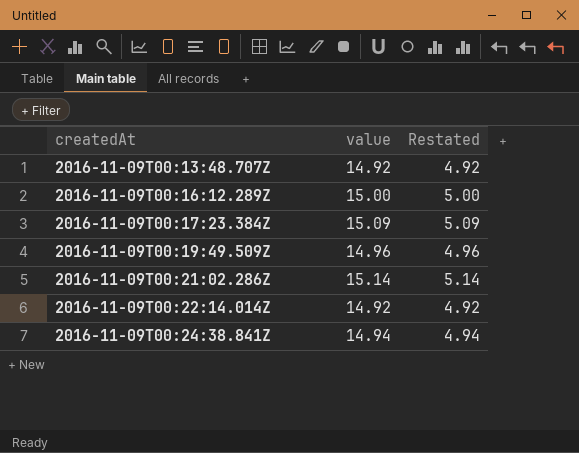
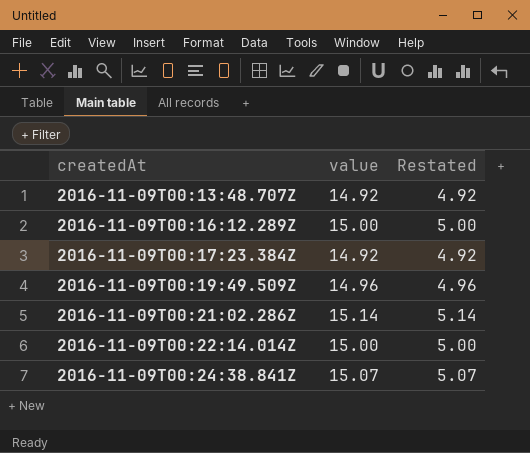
2016-11-09T00:17:23.384Z | value: 15.09 -> 14.92
2016-11-09T00:17:23.384Z | Restated: 5.09 -> 4.92
2016-11-09T00:22:14.014Z | value: 14.92 -> 15.00
2016-11-09T00:22:14.014Z | Restated: 4.92 -> 5.00
2016-11-09T00:24:38.841Z | value: 14.94 -> 15.07
2016-11-09T00:24:38.841Z | Restated: 4.94 -> 5.07

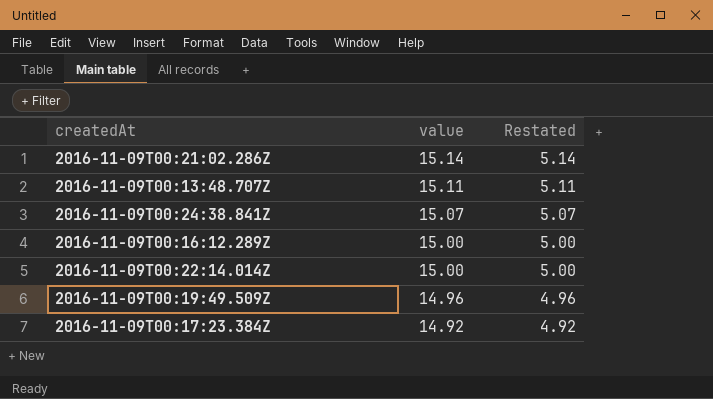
row order: createdAt ascending -> value descending
2016-11-09T00:13:48.707Z | value: 14.92 -> 15.11
2016-11-09T00:13:48.707Z | Restated: 4.92 -> 5.11

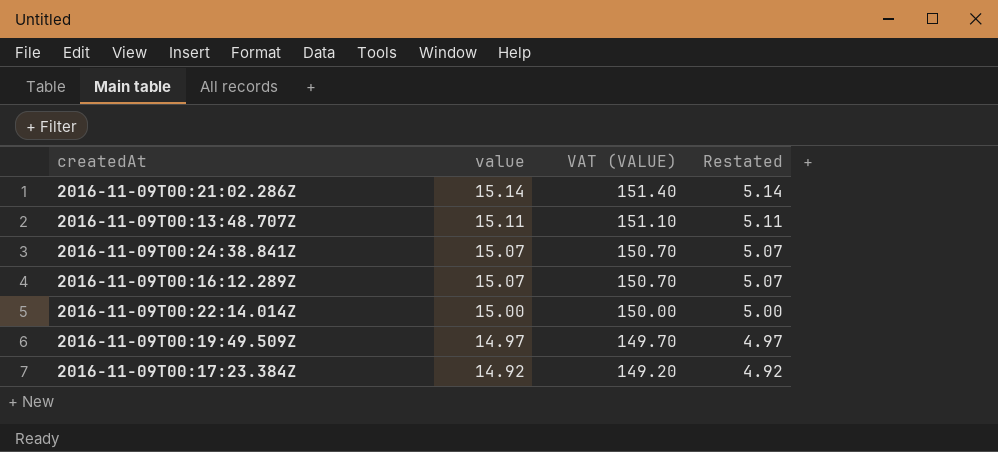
column VAT (VALUE) | formula: none -> [value] * 10
2016-11-09T00:16:12.289Z | value: 15.00 -> 15.07
2016-11-09T00:16:12.289Z | Restated: 5.00 -> 5.07
2016-11-09T00:19:49.509Z | value: 14.96 -> 14.97
2016-11-09T00:19:49.509Z | Restated: 4.96 -> 4.97

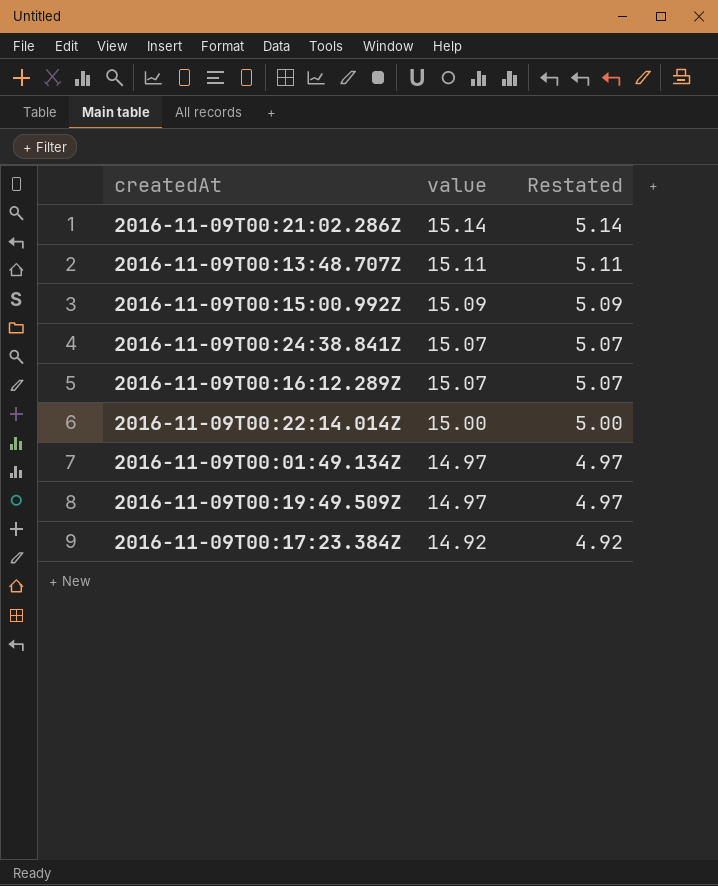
column VAT (VALUE) | formula: [value] * 10 -> none
row 2016-11-09T00:15:00.992Z: none -> 15.09 | 5.09
row 2016-11-09T00:01:49.134Z: none -> 14.97 | 4.97

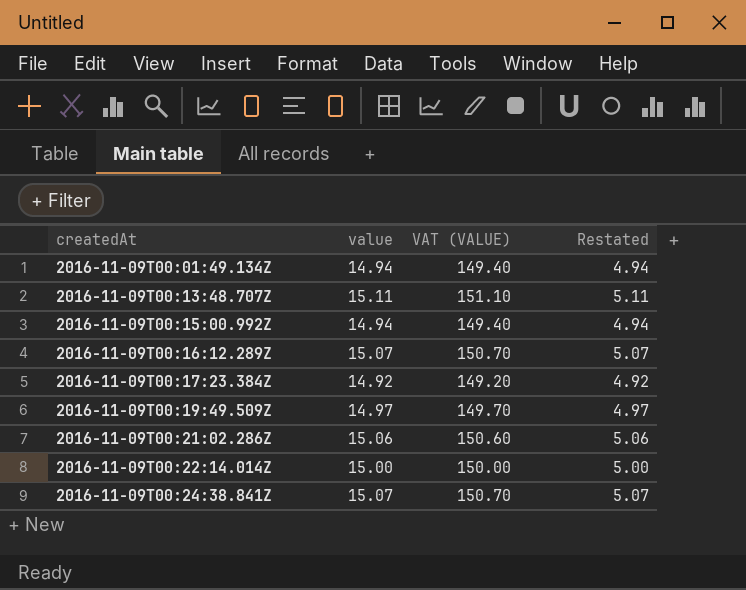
row order: value descending -> createdAt ascending
column VAT (VALUE) | formula: none -> [value] * 10
2016-11-09T00:01:49.134Z | value: 14.97 -> 14.94
2016-11-09T00:01:49.134Z | Restated: 4.97 -> 4.94
2016-11-09T00:15:00.992Z | value: 15.09 -> 14.94
2016-11-09T00:15:00.992Z | Restated: 5.09 -> 4.94
2016-11-09T00:21:02.286Z | value: 15.14 -> 15.06
2016-11-09T00:21:02.286Z | Restated: 5.14 -> 5.06

